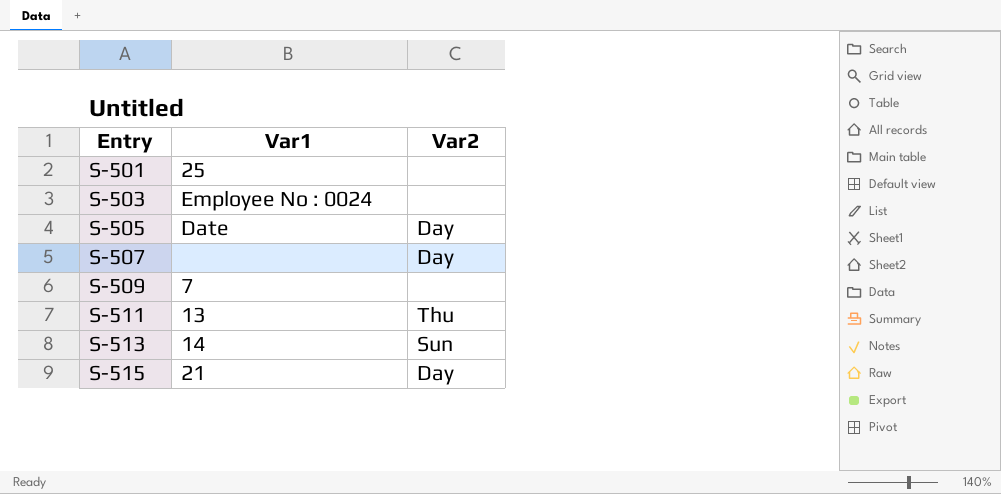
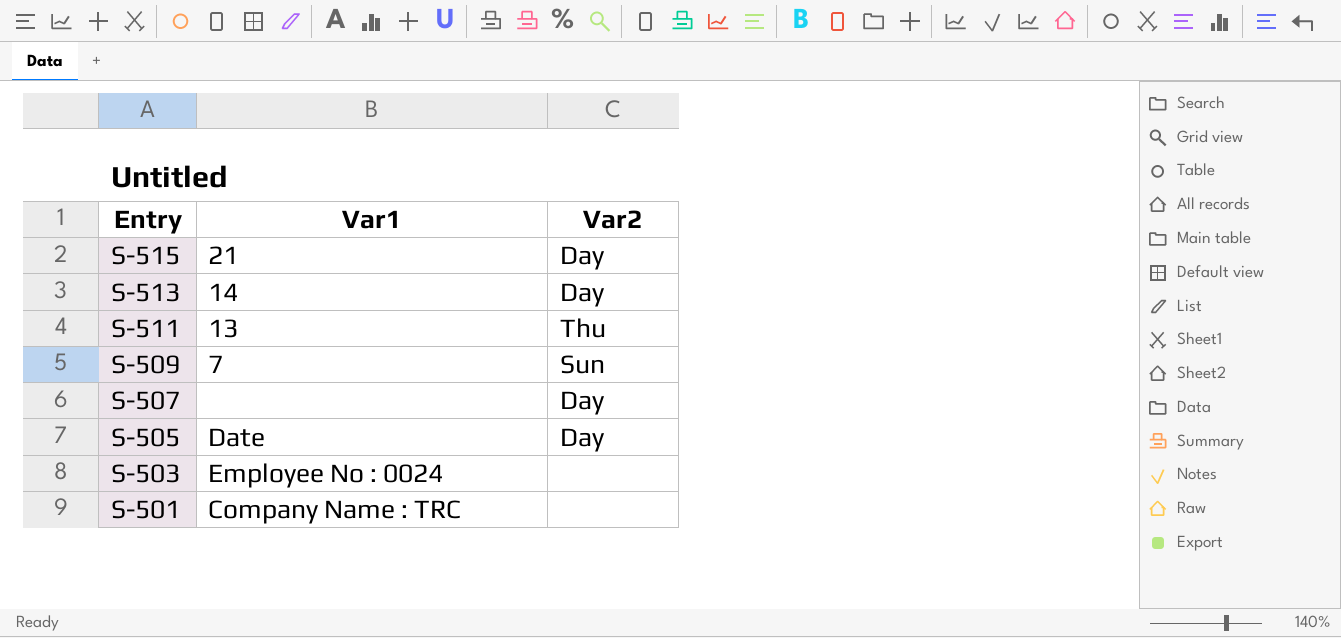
row order: Entry ascending -> Entry descending
S-513 | Var2: Sun -> Day
S-509 | Var2: none -> Sun
S-501 | Var1: 25 -> Company Name : TRC

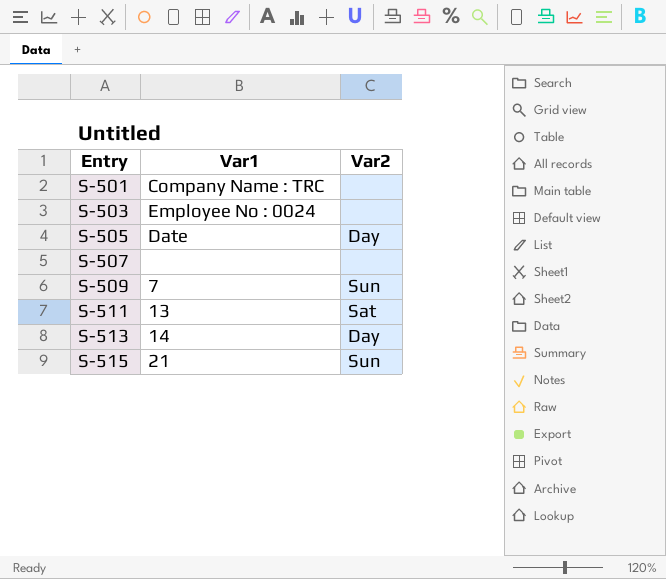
row order: Entry descending -> Entry ascending
S-507 | Var2: Day -> none
S-511 | Var2: Thu -> Sat
S-515 | Var2: Day -> Sun

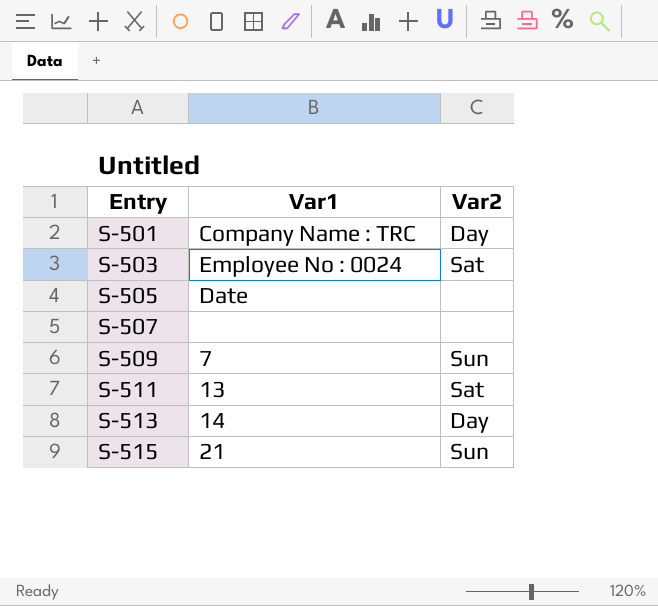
S-501 | Var2: none -> Day
S-503 | Var2: none -> Sat
S-505 | Var2: Day -> none

